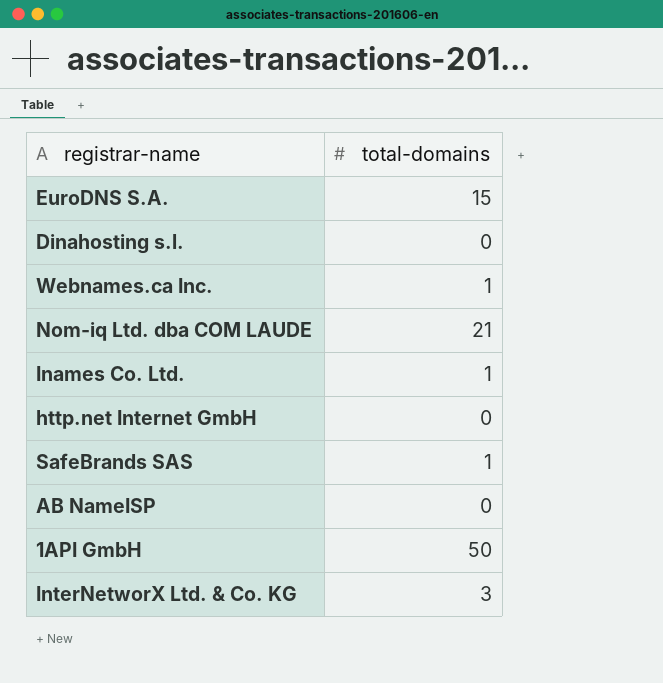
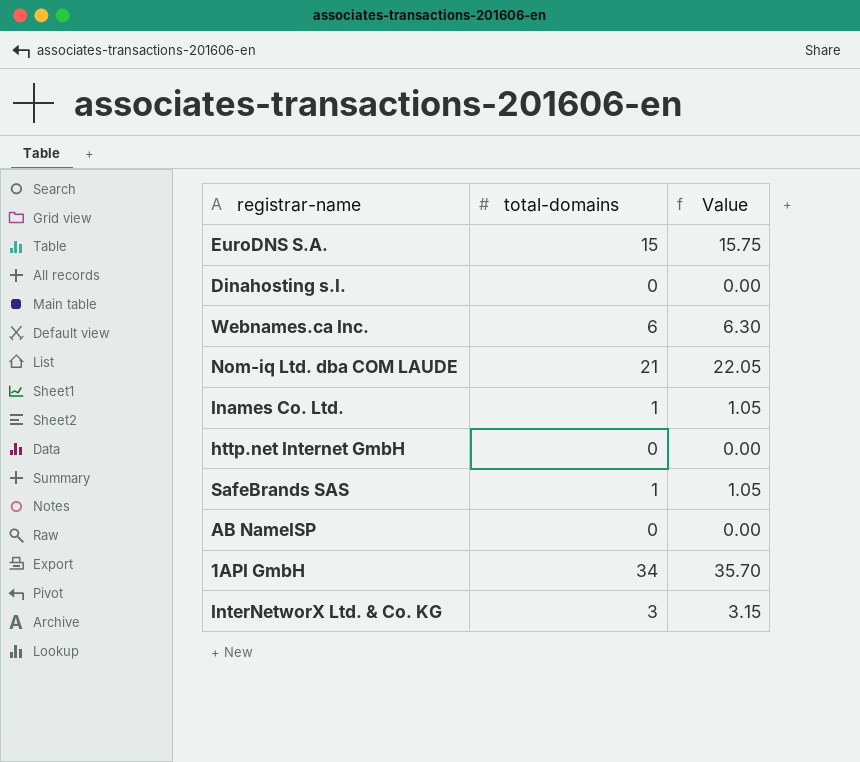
column Value | formula: none -> [total-domains] * 1.05
Webnames.ca Inc. | total-domains: 1 -> 6
1API GmbH | total-domains: 50 -> 34

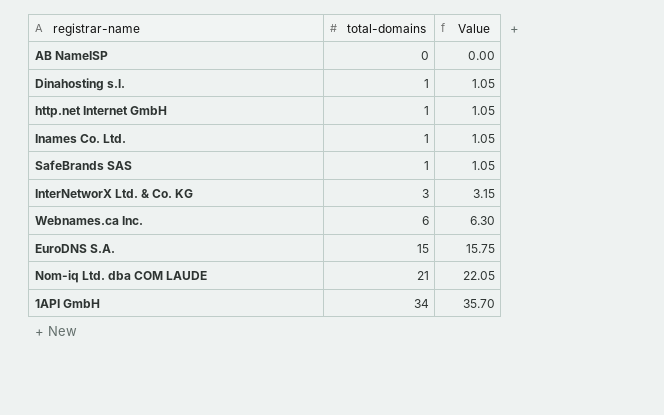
row order: none -> total-domains ascending
Dinahosting s.l. | total-domains: 0 -> 1
Dinahosting s.l. | Value: 0.00 -> 1.05
http.net Internet GmbH | total-domains: 0 -> 1
http.net Internet GmbH | Value: 0.00 -> 1.05

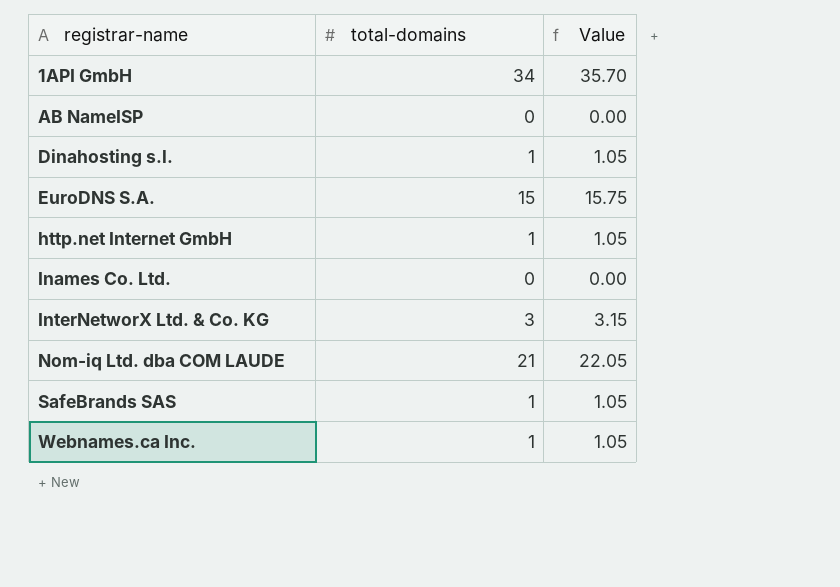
row order: total-domains ascending -> registrar-name ascending
Inames Co. Ltd. | total-domains: 1 -> 0
Inames Co. Ltd. | Value: 1.05 -> 0.00
Webnames.ca Inc. | total-domains: 6 -> 1
Webnames.ca Inc. | Value: 6.30 -> 1.05

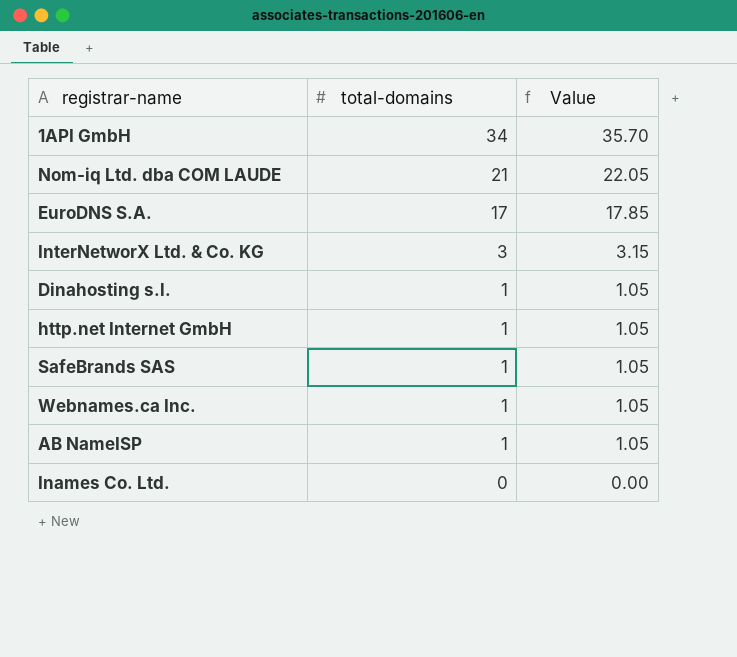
row order: registrar-name ascending -> total-domains descending
EuroDNS S.A. | total-domains: 15 -> 17
EuroDNS S.A. | Value: 15.75 -> 17.85
AB NameISP | total-domains: 0 -> 1
AB NameISP | Value: 0.00 -> 1.05

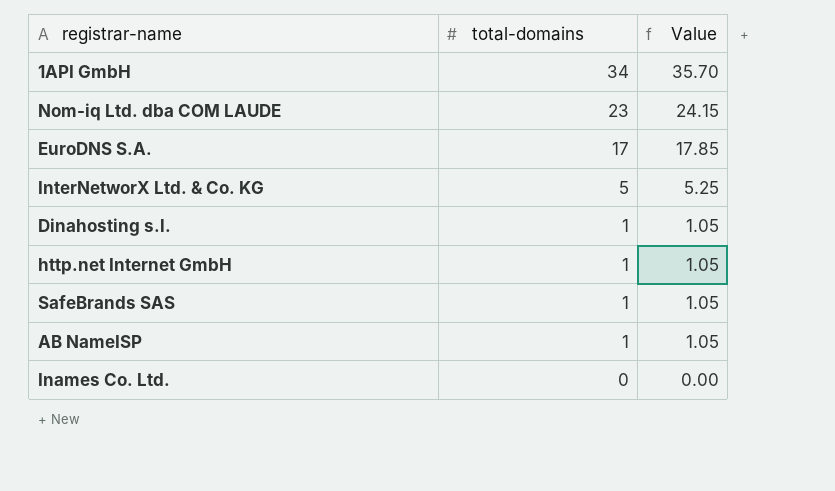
row Webnames.ca Inc.: 1 | 1.05 -> none
Nom-iq Ltd. dba COM LAUDE | total-domains: 21 -> 23
Nom-iq Ltd. dba COM LAUDE | Value: 22.05 -> 24.15
InterNetworX Ltd. & Co. KG | total-domains: 3 -> 5
InterNetworX Ltd. & Co. KG | Value: 3.15 -> 5.25

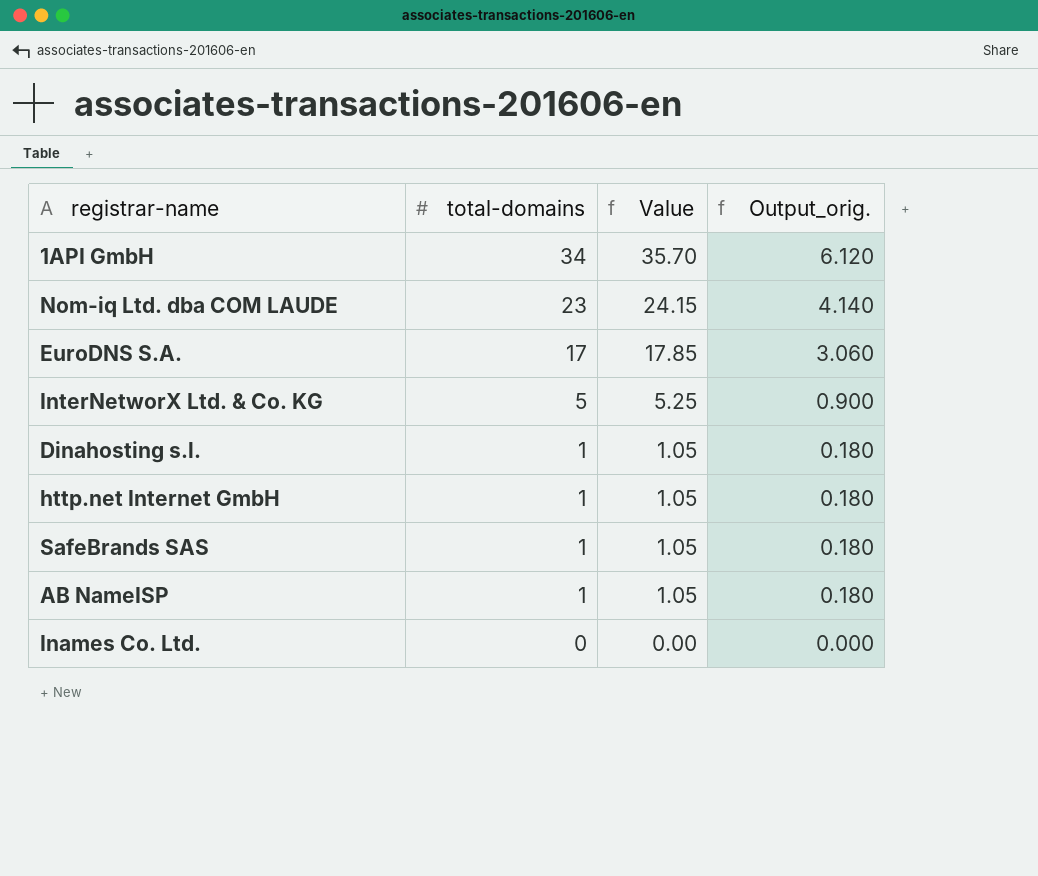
column Output_orig. | formula: none -> [total-domains] * 0.18

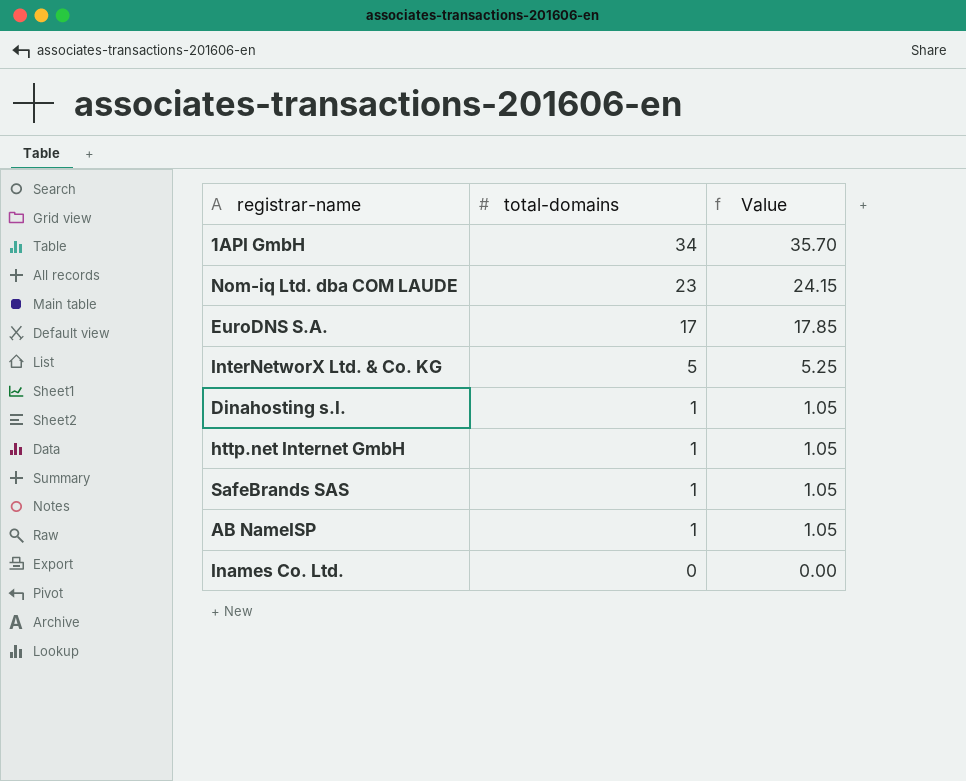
column Output_orig. | formula: [total-domains] * 0.18 -> none

